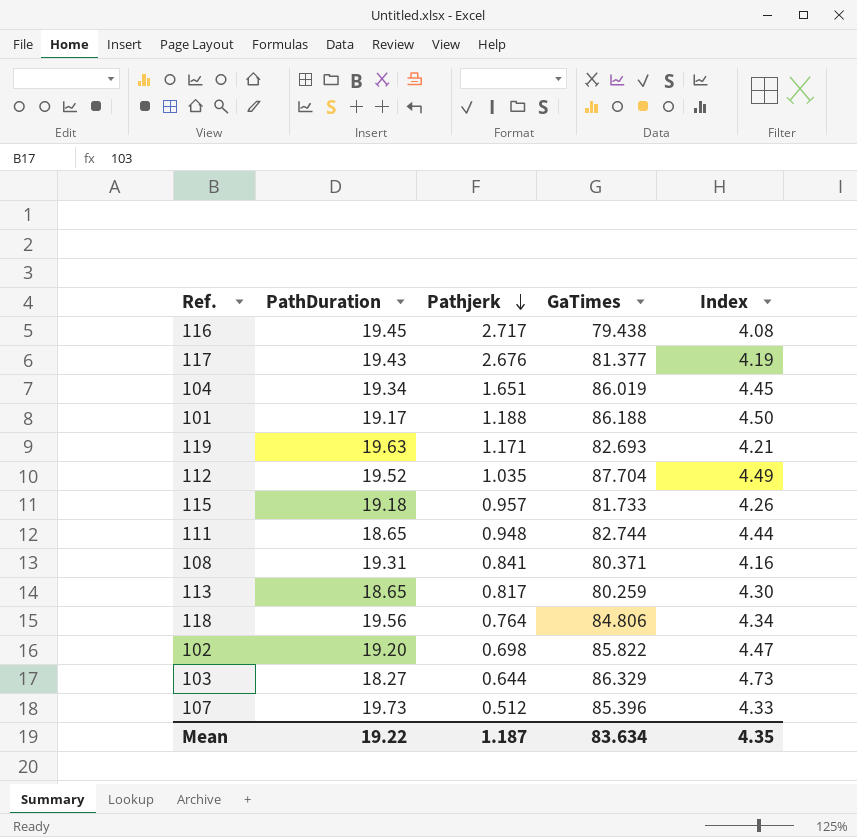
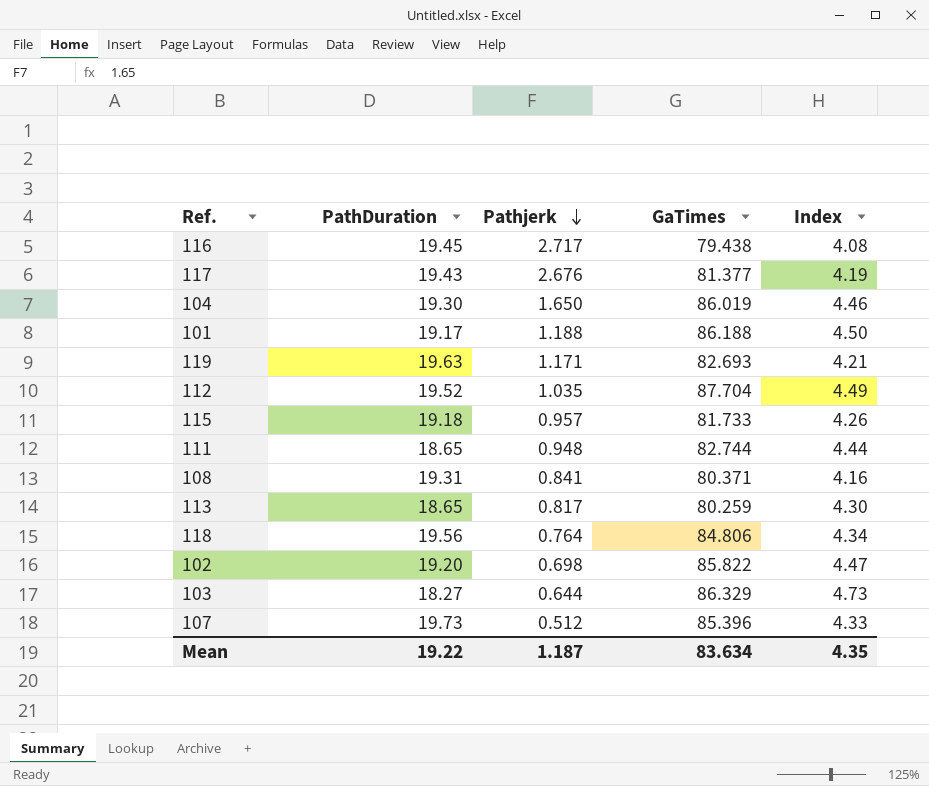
104 | PathDuration: 19.34 -> 19.30
104 | Pathjerk: 1.651 -> 1.650
104 | Index: 4.45 -> 4.46

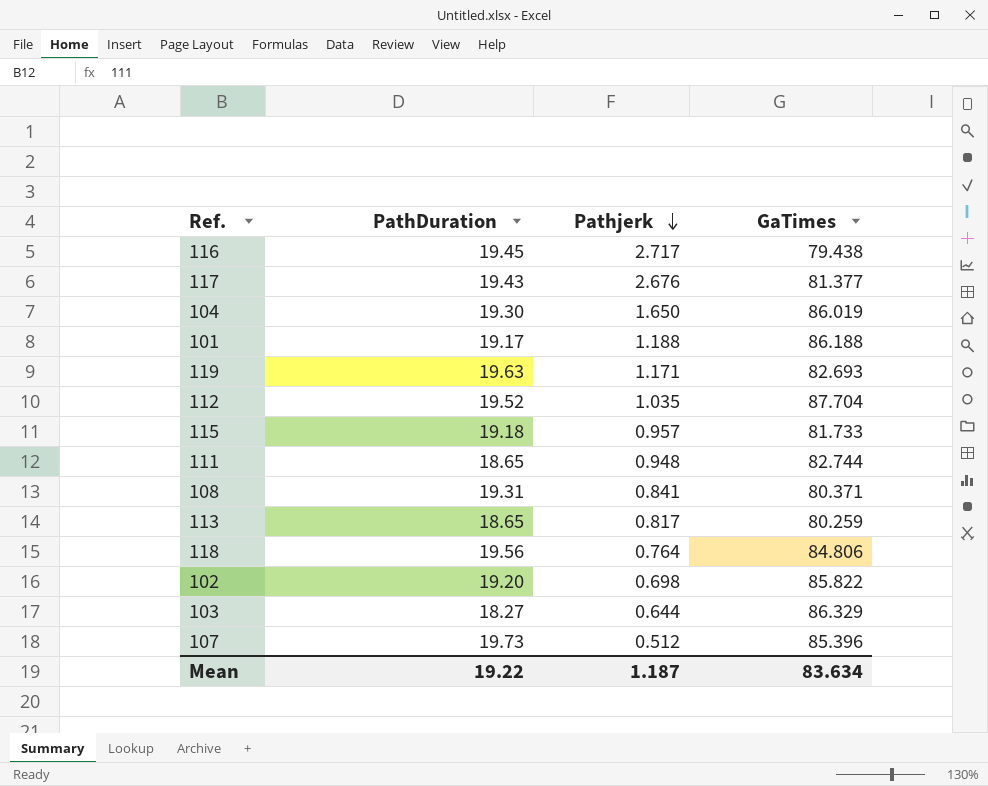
column Index | formula: [GaTimes] / [PathDuration] -> none

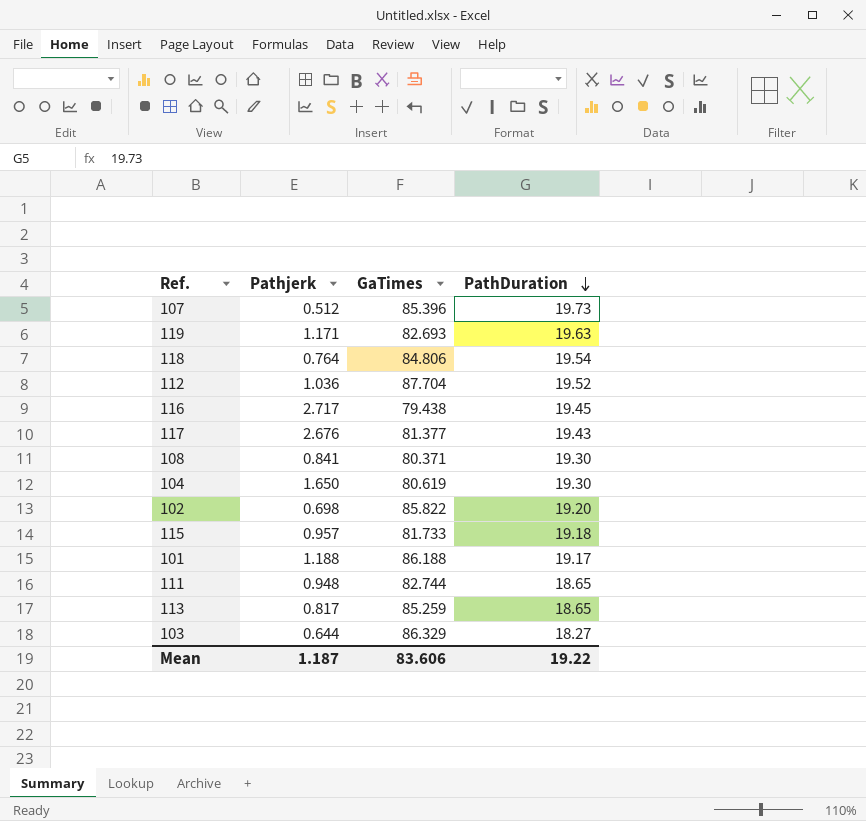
row order: Pathjerk descending -> PathDuration descending
column PathDuration | position: 2 -> 4
118 | PathDuration: 19.56 -> 19.54
112 | Pathjerk: 1.035 -> 1.036
108 | PathDuration: 19.31 -> 19.30
104 | GaTimes: 86.019 -> 80.619
113 | GaTimes: 80.259 -> 85.259
Mean | GaTimes: 83.634 -> 83.606

